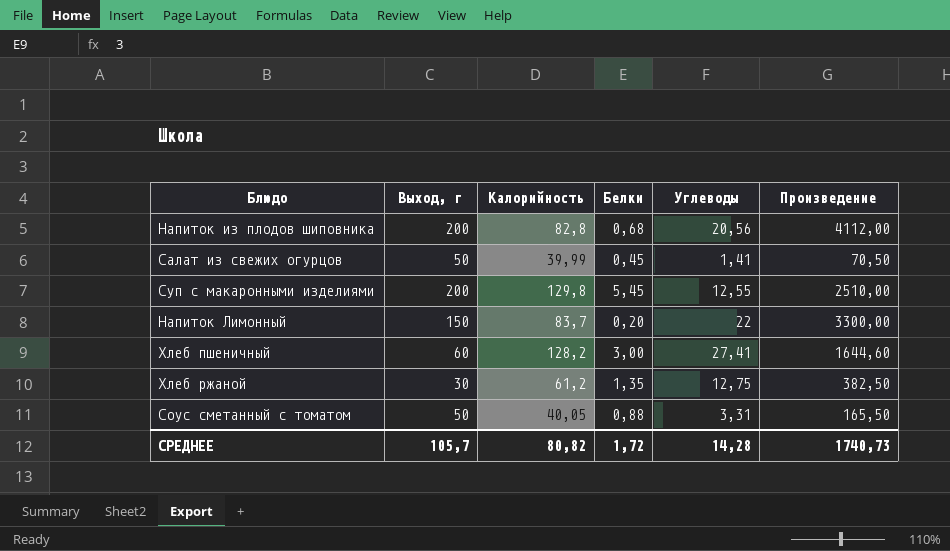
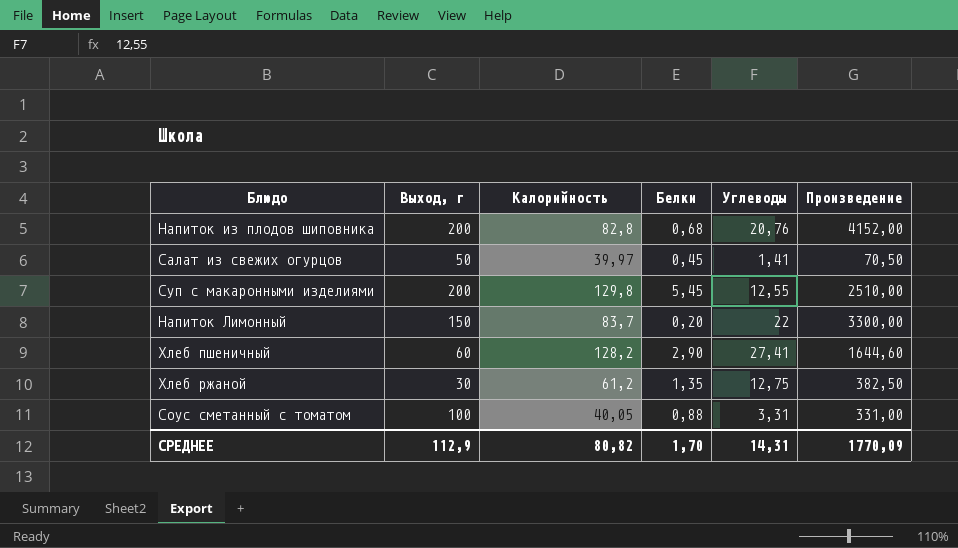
Напиток из плодов шиповника | Углеводы: 20,56 -> 20,76
Напиток из плодов шиповника | Произведение: 4112,00 -> 4152,00
Салат из свежих огурцов | Калорийность: 39,99 -> 39,97
Хлеб пшеничный | Белки: 3,00 -> 2,90
Соус сметанный с томатом | Выход, г: 50 -> 100
Соус сметанный с томатом | Произведение: 165,50 -> 331,00
СРЕДНЕЕ | Выход, г: 105,7 -> 112,9
СРЕДНЕЕ | Белки: 1,72 -> 1,70
СРЕДНЕЕ | Углеводы: 14,28 -> 14,31
СРЕДНЕЕ | Произведение: 1740,73 -> 1770,09

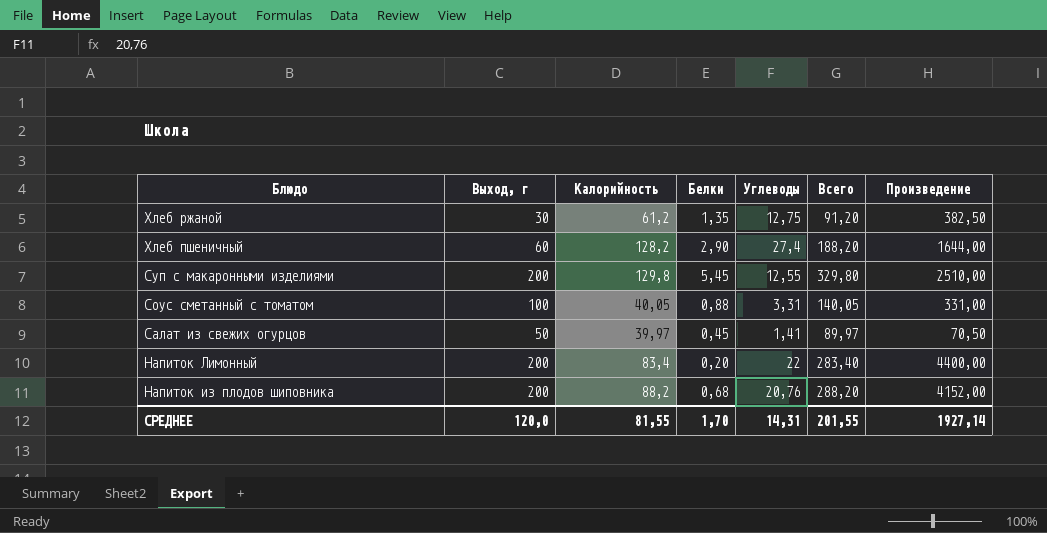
row order: none -> Блюдо descending
column Всего | formula: none -> [Выход, г] + [Калорийность]
Хлеб пшеничный | Углеводы: 27,41 -> 27,4
Хлеб пшеничный | Произведение: 1644,60 -> 1644,00
Напиток Лимонный | Выход, г: 150 -> 200
Напиток Лимонный | Калорийность: 83,7 -> 83,4
Напиток Лимонный | Произведение: 3300,00 -> 4400,00
Напиток из плодов шиповника | Калорийность: 82,8 -> 88,2
СРЕДНЕЕ | Выход, г: 112,9 -> 120,0
СРЕДНЕЕ | Калорийность: 80,82 -> 81,55
СРЕДНЕЕ | Произведение: 1770,09 -> 1927,14

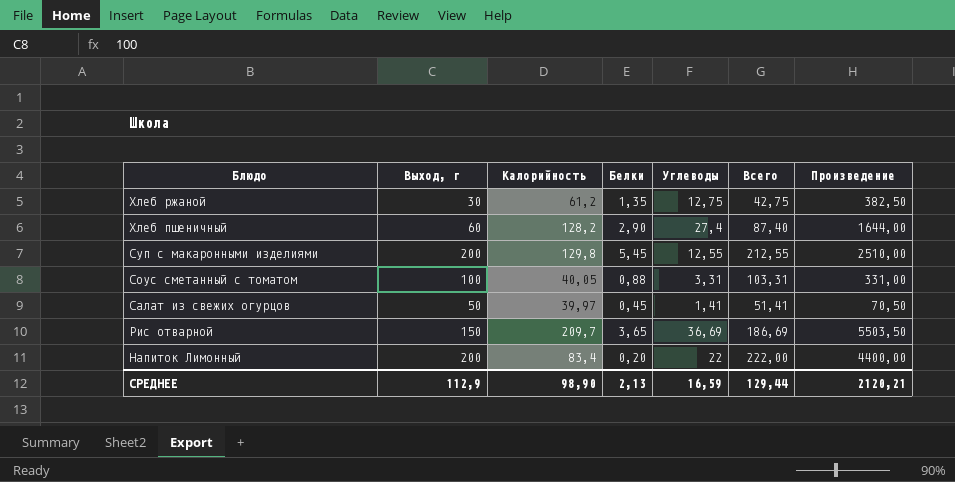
column Всего | formula: [Выход, г] + [Калорийность] -> [Выход, г] + [Углеводы]
row Напиток из плодов шиповника: 200 | 88,2 | 0,68 | 20,76 | 288,20 | 4152,00 -> none
row Рис отварной: none -> 150 | 209,7 | 3,65 | 36,69 | 186,69 | 5503,50
СРЕДНЕЕ | Выход, г: 120,0 -> 112,9
СРЕДНЕЕ | Калорийность: 81,55 -> 98,90
СРЕДНЕЕ | Белки: 1,70 -> 2,13
СРЕДНЕЕ | Углеводы: 14,31 -> 16,59
СРЕДНЕЕ | Всего: 201,55 -> 129,44
СРЕДНЕЕ | Произведение: 1927,14 -> 2120,21

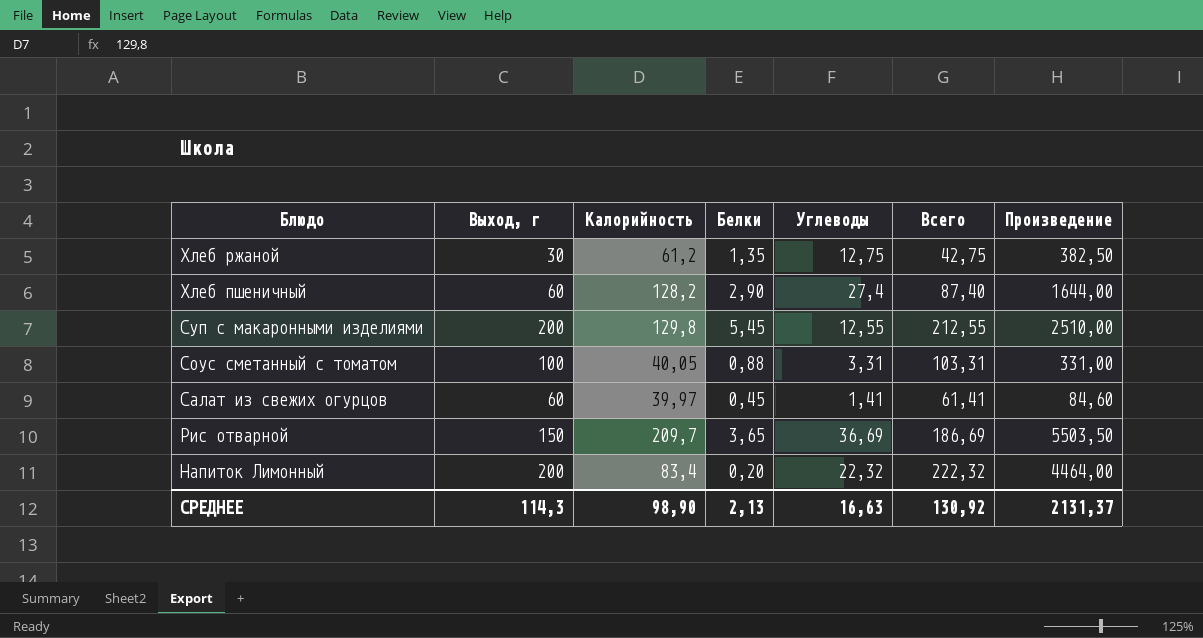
Салат из свежих огурцов | Выход, г: 50 -> 60
Салат из свежих огурцов | Всего: 51,41 -> 61,41
Салат из свежих огурцов | Произведение: 70,50 -> 84,60
Напиток Лимонный | Углеводы: 22 -> 22,32
Напиток Лимонный | Всего: 222,00 -> 222,32
Напиток Лимонный | Произведение: 4400,00 -> 4464,00
СРЕДНЕЕ | Выход, г: 112,9 -> 114,3
СРЕДНЕЕ | Углеводы: 16,59 -> 16,63
СРЕДНЕЕ | Всего: 129,44 -> 130,92
СРЕДНЕЕ | Произведение: 2120,21 -> 2131,37

